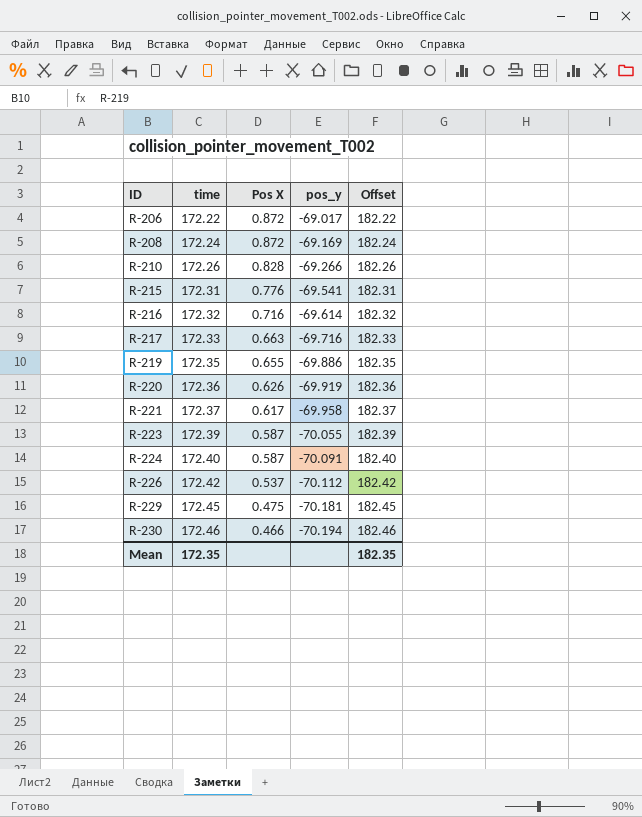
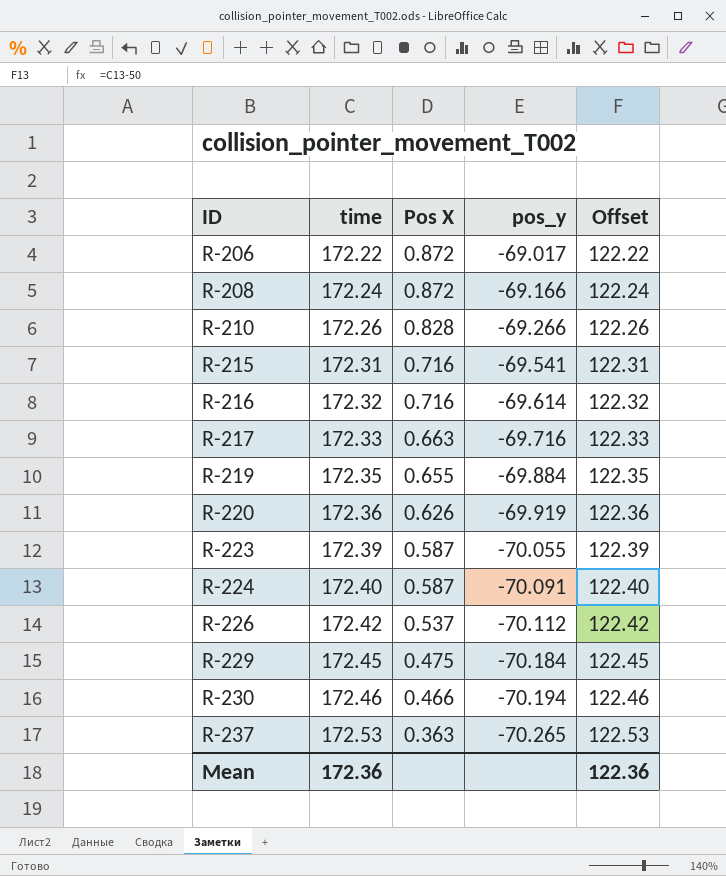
column Offset | formula: [time] + 10 -> [time] - 50
row R-221: 172.37 | 0.617 | -69.958 | 182.37 -> none
R-208 | pos_y: -69.169 -> -69.166
R-215 | Pos X: 0.776 -> 0.716
R-219 | pos_y: -69.886 -> -69.884
R-229 | pos_y: -70.181 -> -70.184
row R-237: none -> 172.53 | 0.363 | -70.265 | 122.53
Mean | time: 172.35 -> 172.36
Mean | Offset: 182.35 -> 122.36

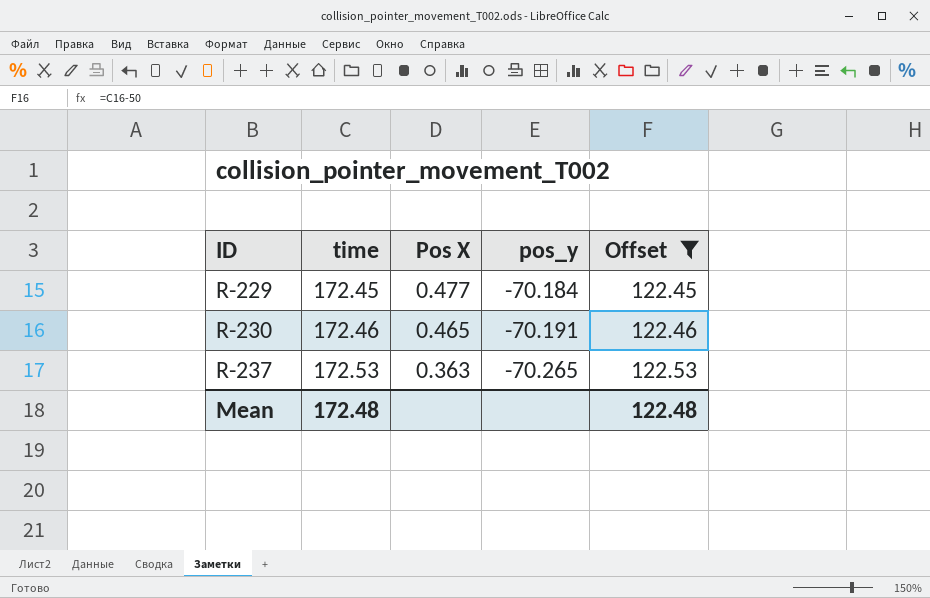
filter: none -> Offset >= 122.45
R-229 | Pos X: 0.475 -> 0.477
R-230 | Pos X: 0.466 -> 0.465
R-230 | pos_y: -70.194 -> -70.191
Mean | time: 172.36 -> 172.48
Mean | Offset: 122.36 -> 122.48

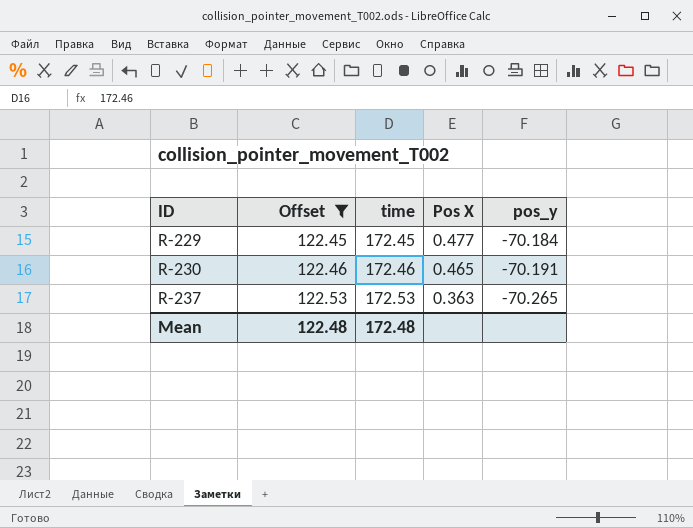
column Offset | position: 5 -> 2

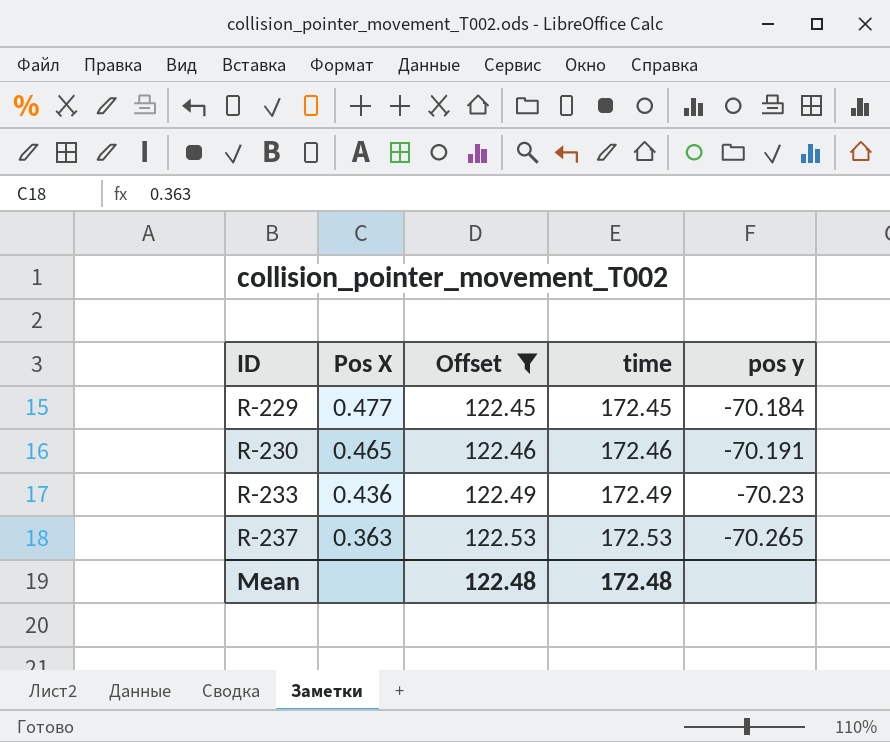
column Pos X | position: 4 -> 2
column name: pos_y -> pos y
row R-233: none -> 0.436 | 122.49 | 172.49 | -70.23

